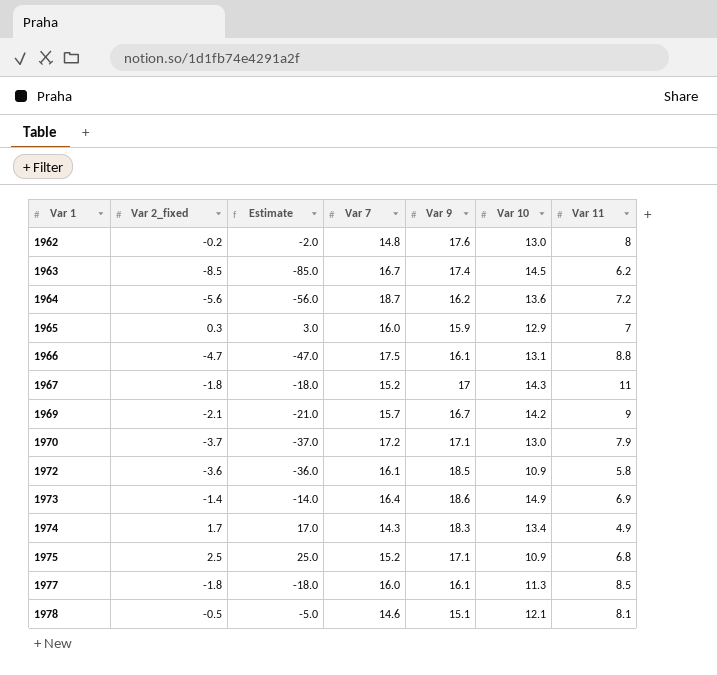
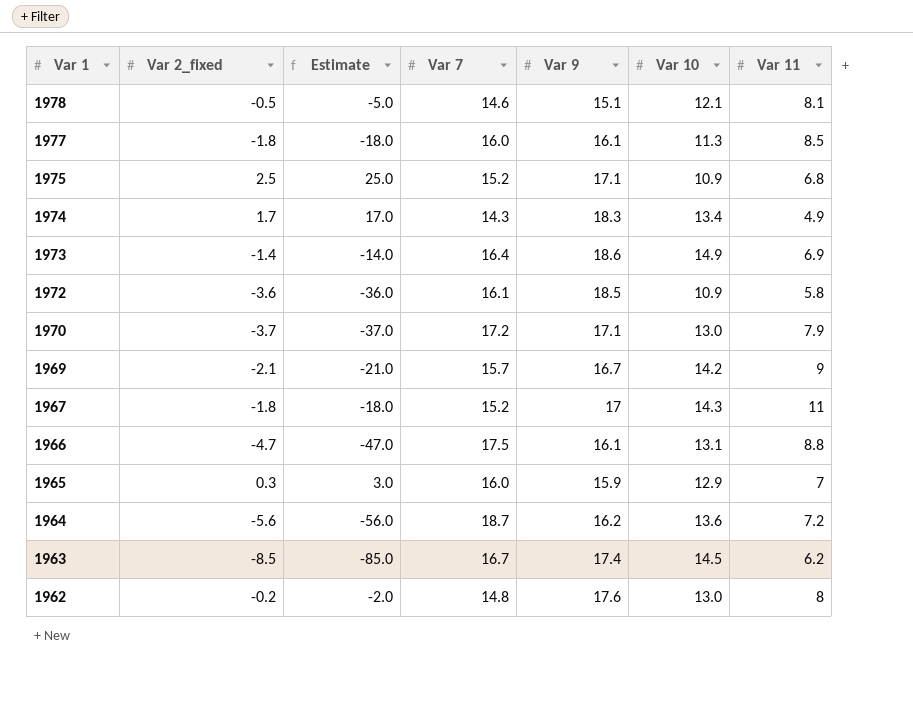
row order: Var 1 ascending -> Var 1 descending

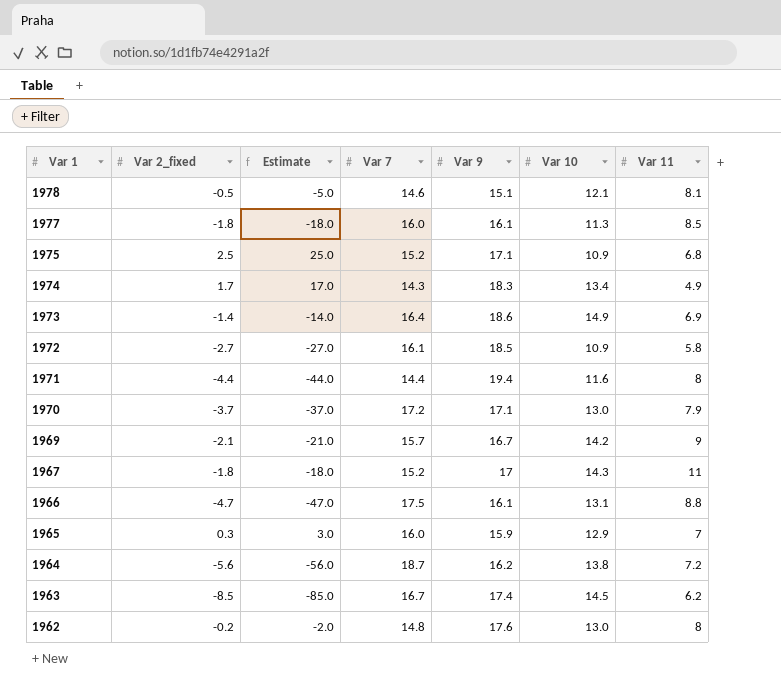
1972 | Var 2_fixed: -3.6 -> -2.7
1972 | Estimate: -36.0 -> -27.0
row 1971: none -> -4.4 | -44.0 | 14.4 | 19.4 | 11.6 | 8
1964 | Var 10: 13.6 -> 13.8

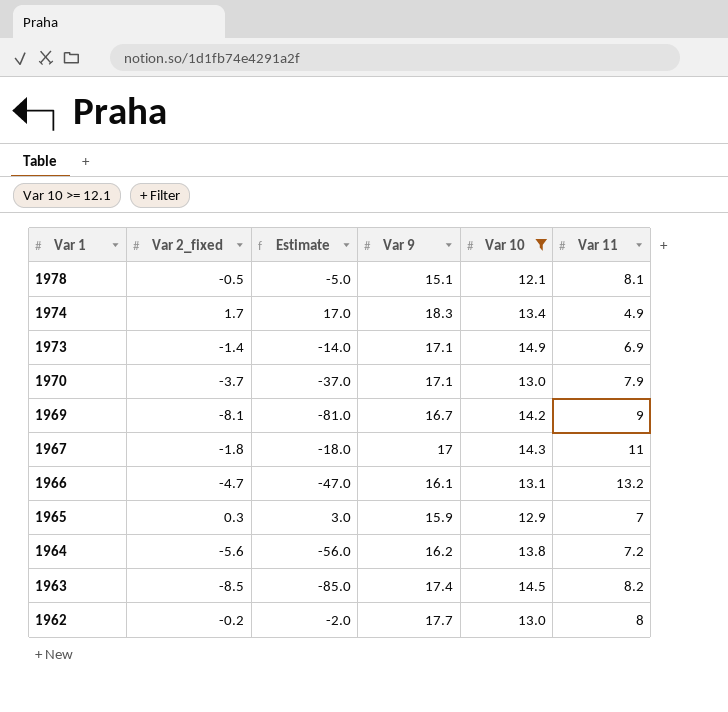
filter: none -> Var 10 >= 12.1
column Var 7 | position: 4 -> none
1973 | Var 9: 18.6 -> 17.1
1969 | Var 2_fixed: -2.1 -> -8.1
1969 | Estimate: -21.0 -> -81.0
1966 | Var 11: 8.8 -> 13.2
1963 | Var 11: 6.2 -> 8.2
1962 | Var 9: 17.6 -> 17.7

